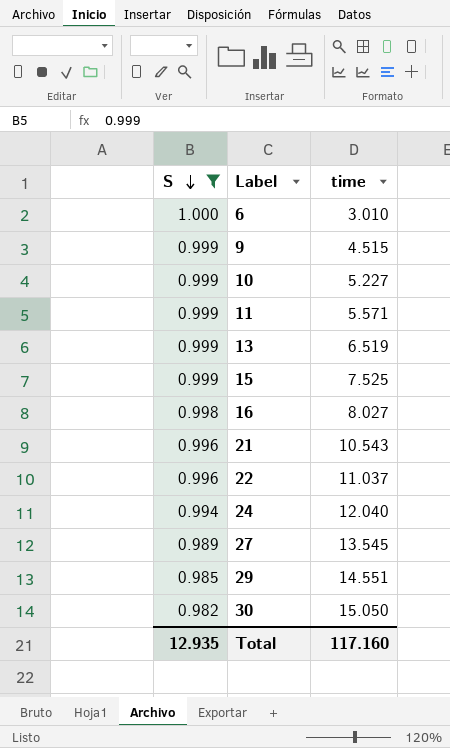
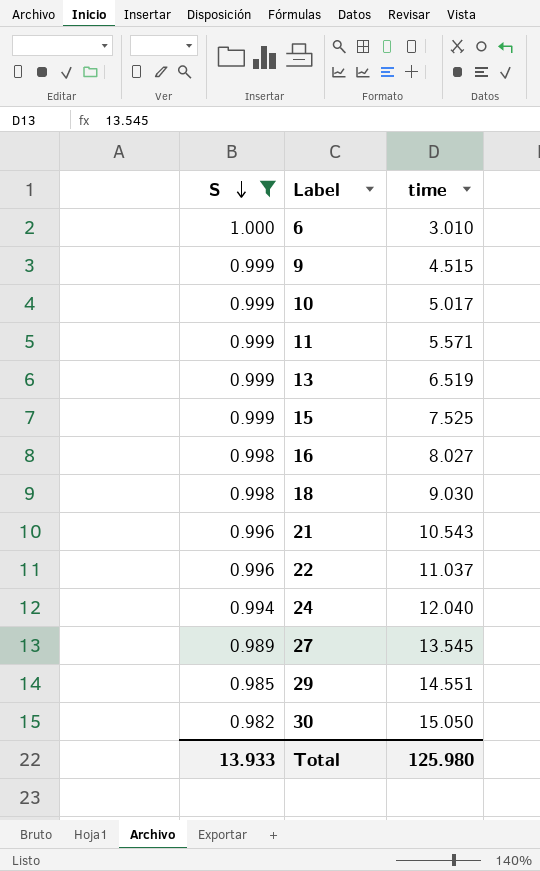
10 | time: 5.227 -> 5.017
row 18: none -> 0.998 | 9.030
Total | S: 12.935 -> 13.933
Total | time: 117.160 -> 125.980

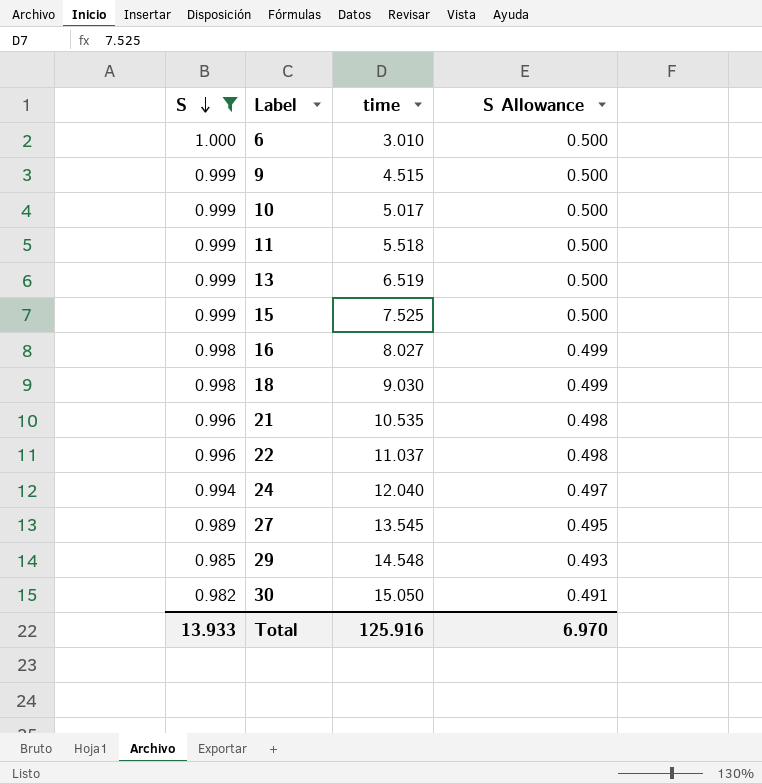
column S Allowance | formula: none -> [S] * 0.5
11 | time: 5.571 -> 5.518
21 | time: 10.543 -> 10.535
29 | time: 14.551 -> 14.548
Total | time: 125.980 -> 125.916

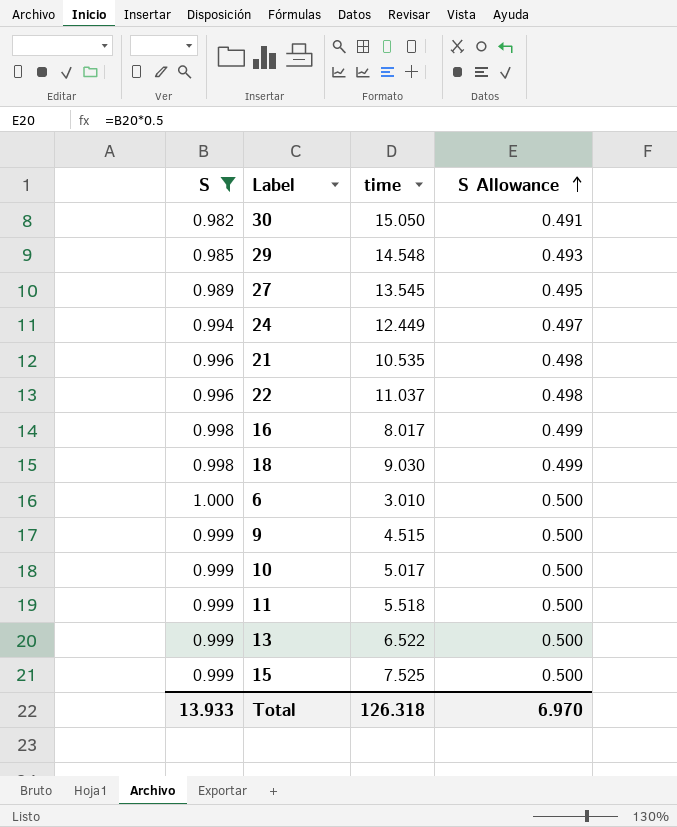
row order: S descending -> S Allowance ascending
24 | time: 12.040 -> 12.449
16 | time: 8.027 -> 8.017
13 | time: 6.519 -> 6.522
Total | time: 125.916 -> 126.318

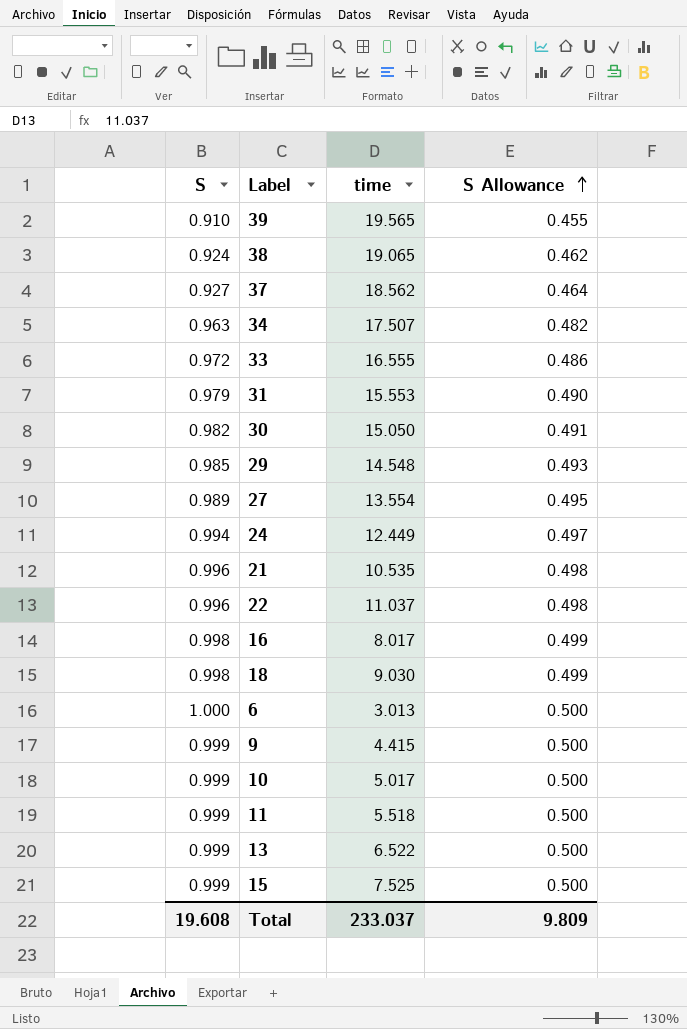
filter: S >= 0.982 -> none
27 | time: 13.545 -> 13.554
6 | time: 3.010 -> 3.013
9 | time: 4.515 -> 4.415
Total | S: 13.933 -> 19.608
Total | time: 126.318 -> 233.037
Total | S Allowance: 6.970 -> 9.809

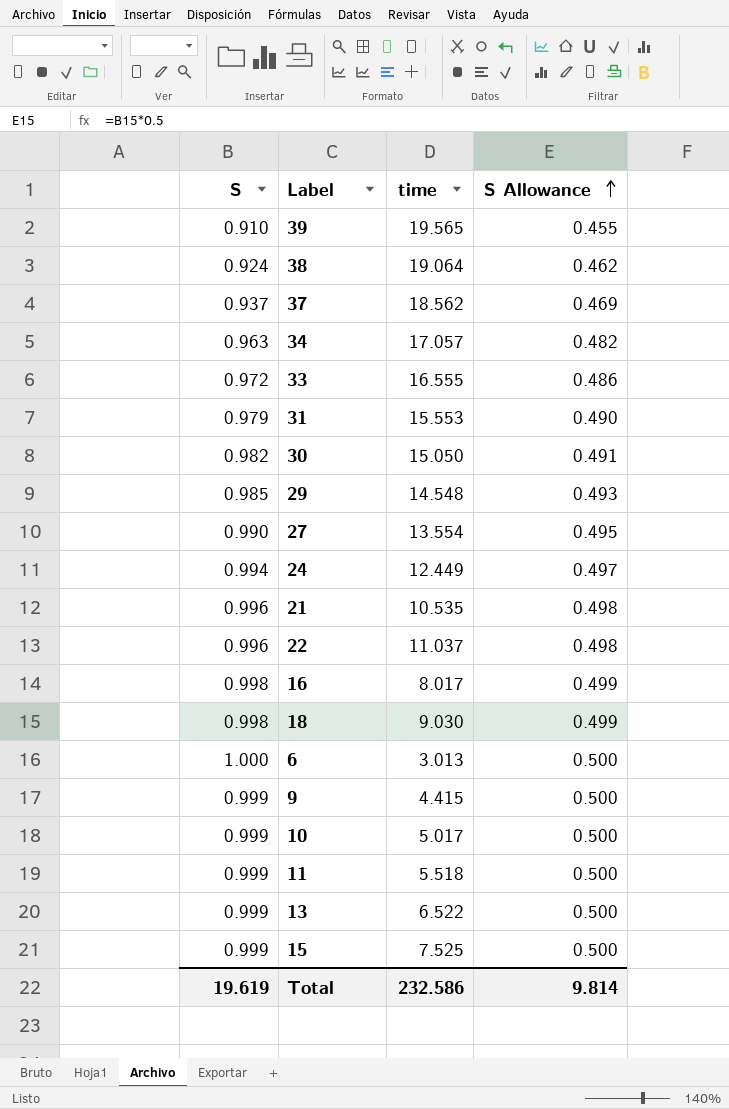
38 | time: 19.065 -> 19.064
37 | S: 0.927 -> 0.937
37 | S Allowance: 0.464 -> 0.469
34 | time: 17.507 -> 17.057
27 | S: 0.989 -> 0.990
Total | S: 19.608 -> 19.619
Total | time: 233.037 -> 232.586
Total | S Allowance: 9.809 -> 9.814

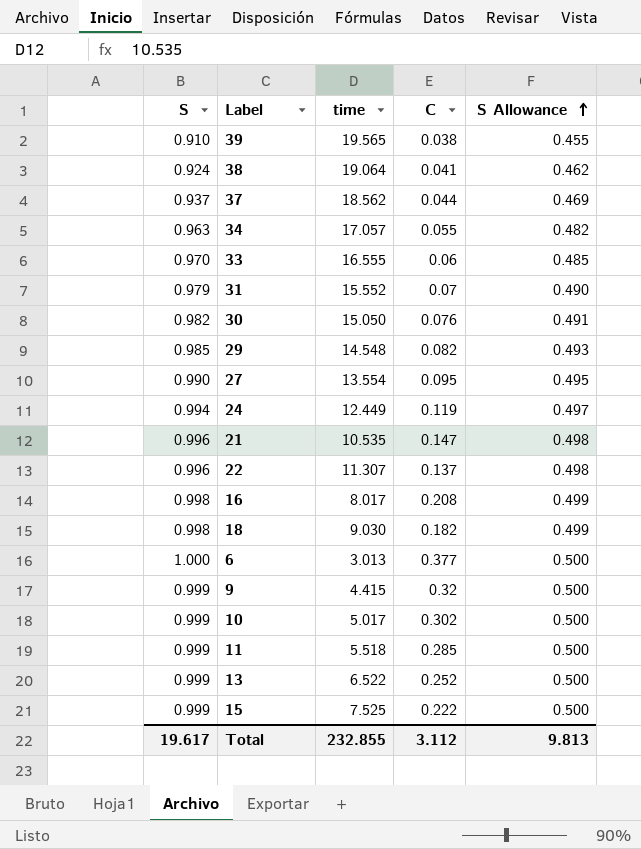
column C | position: none -> 4
33 | S: 0.972 -> 0.970
33 | S Allowance: 0.486 -> 0.485
31 | time: 15.553 -> 15.552
22 | time: 11.037 -> 11.307
Total | S: 19.619 -> 19.617
Total | time: 232.586 -> 232.855
Total | S Allowance: 9.814 -> 9.813

